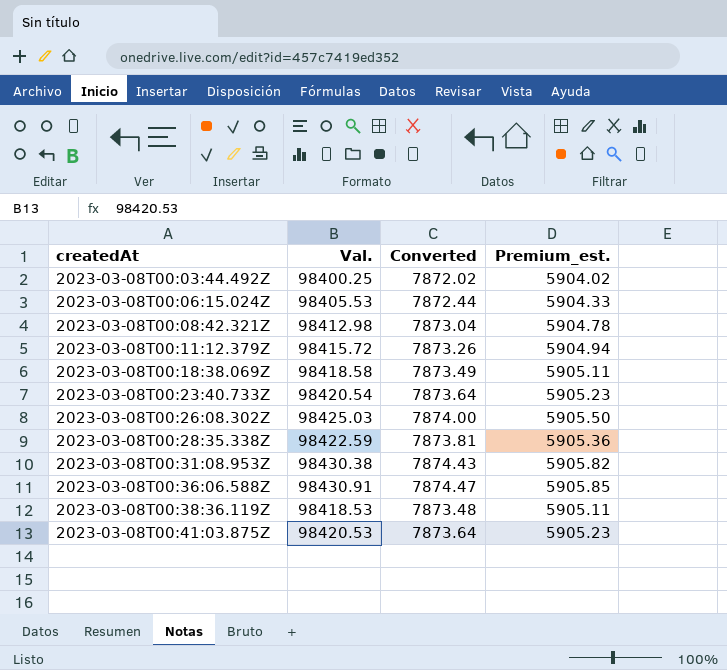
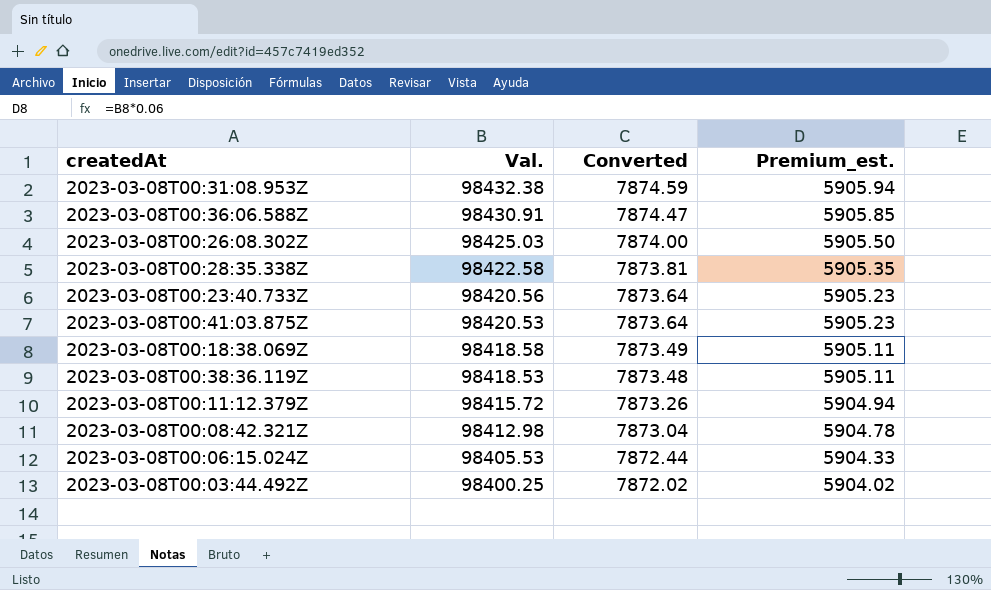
row order: createdAt ascending -> Val. descending
2023-03-08T00:31:08.953Z | Val.: 98430.38 -> 98432.38
2023-03-08T00:31:08.953Z | Converted: 7874.43 -> 7874.59
2023-03-08T00:31:08.953Z | Premium_est.: 5905.82 -> 5905.94
2023-03-08T00:28:35.338Z | Val.: 98422.59 -> 98422.58
2023-03-08T00:28:35.338Z | Premium_est.: 5905.36 -> 5905.35
2023-03-08T00:23:40.733Z | Val.: 98420.54 -> 98420.56

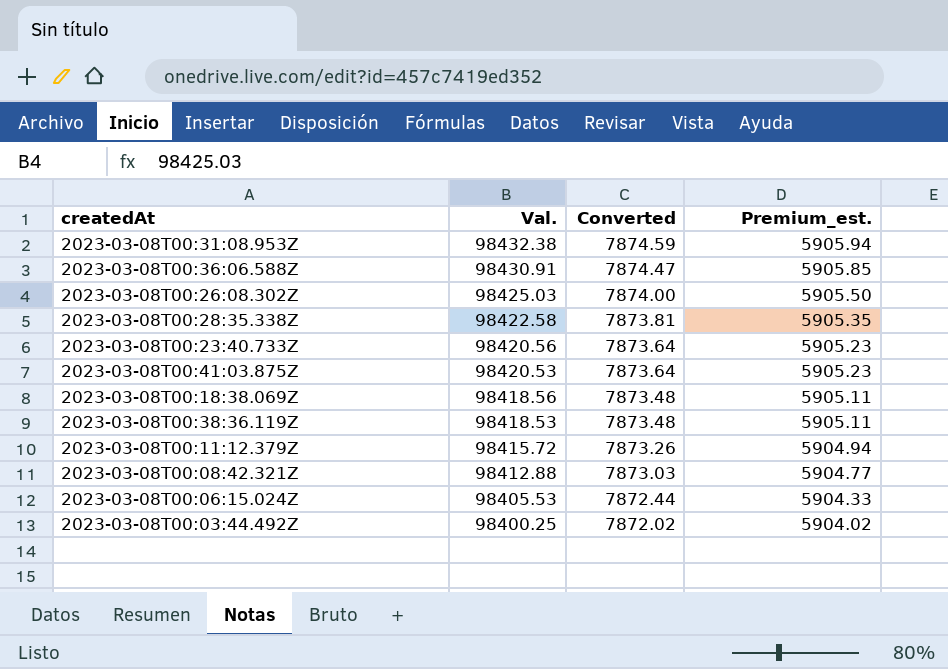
2023-03-08T00:18:38.069Z | Val.: 98418.58 -> 98418.56
2023-03-08T00:18:38.069Z | Converted: 7873.49 -> 7873.48
2023-03-08T00:08:42.321Z | Val.: 98412.98 -> 98412.88
2023-03-08T00:08:42.321Z | Converted: 7873.04 -> 7873.03
2023-03-08T00:08:42.321Z | Premium_est.: 5904.78 -> 5904.77

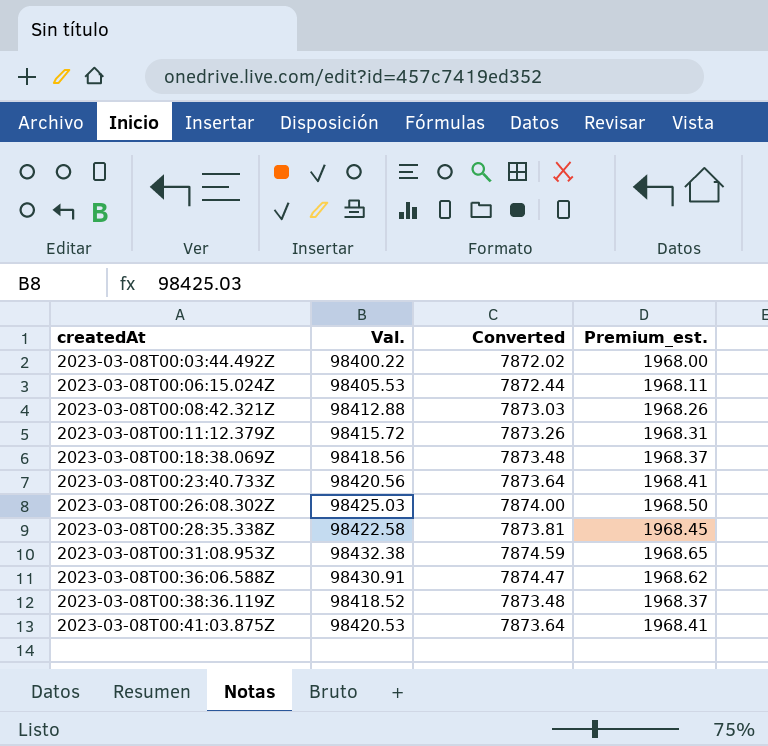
row order: Val. descending -> createdAt ascending
column Premium_est. | formula: [Val.] * 0.06 -> [Val.] * 0.02
2023-03-08T00:03:44.492Z | Val.: 98400.25 -> 98400.22
2023-03-08T00:38:36.119Z | Val.: 98418.53 -> 98418.52

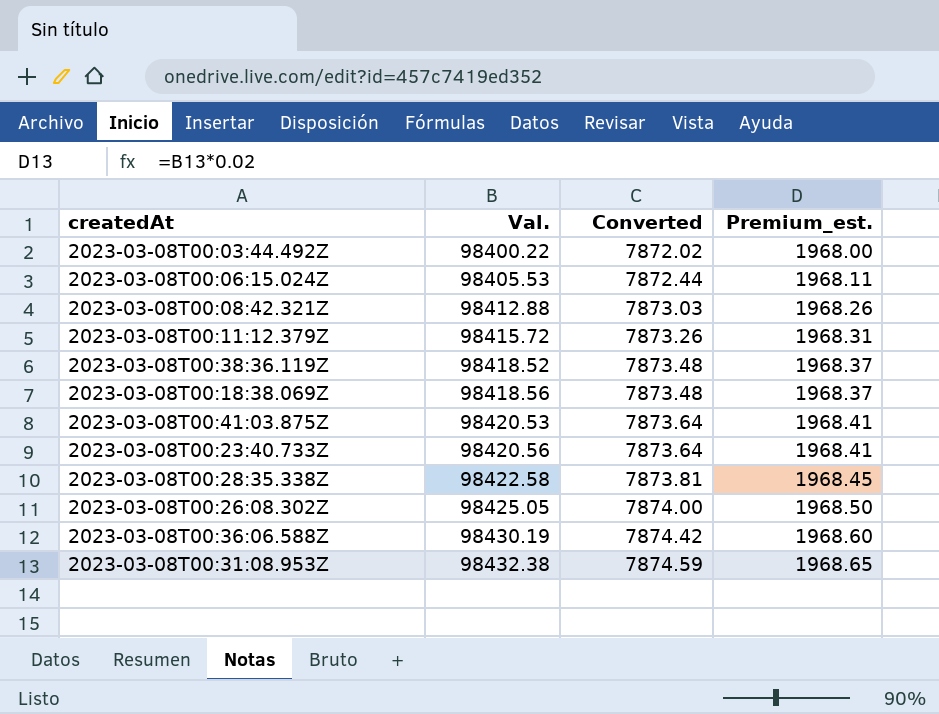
row order: createdAt ascending -> Val. ascending
2023-03-08T00:26:08.302Z | Val.: 98425.03 -> 98425.05
2023-03-08T00:36:06.588Z | Val.: 98430.91 -> 98430.19
2023-03-08T00:36:06.588Z | Converted: 7874.47 -> 7874.42
2023-03-08T00:36:06.588Z | Premium_est.: 1968.62 -> 1968.60

